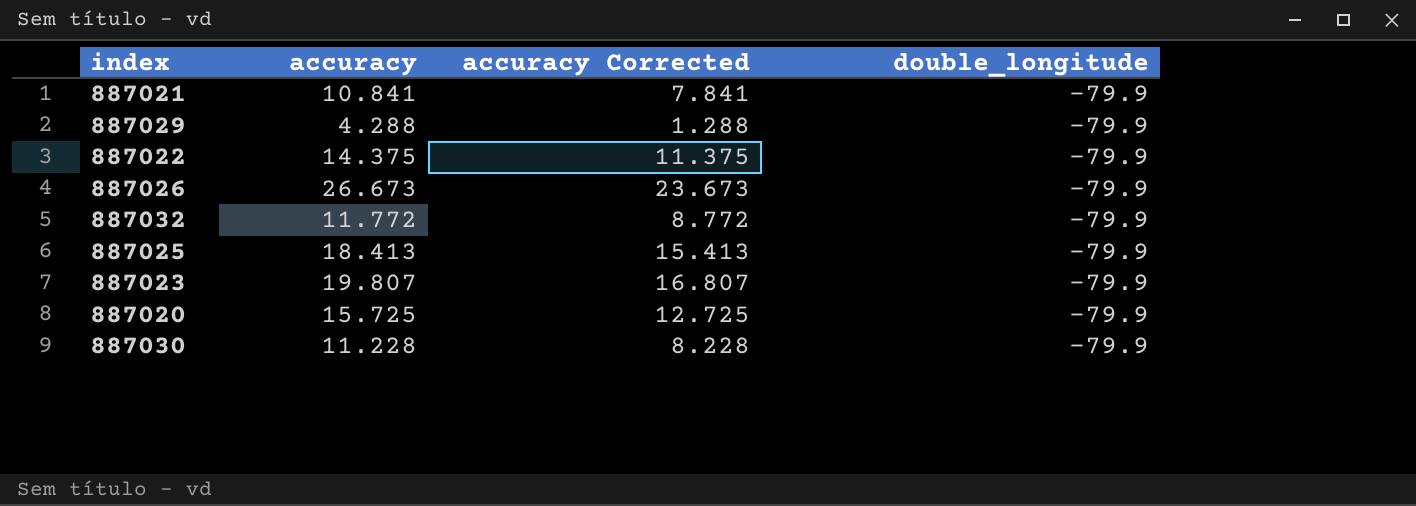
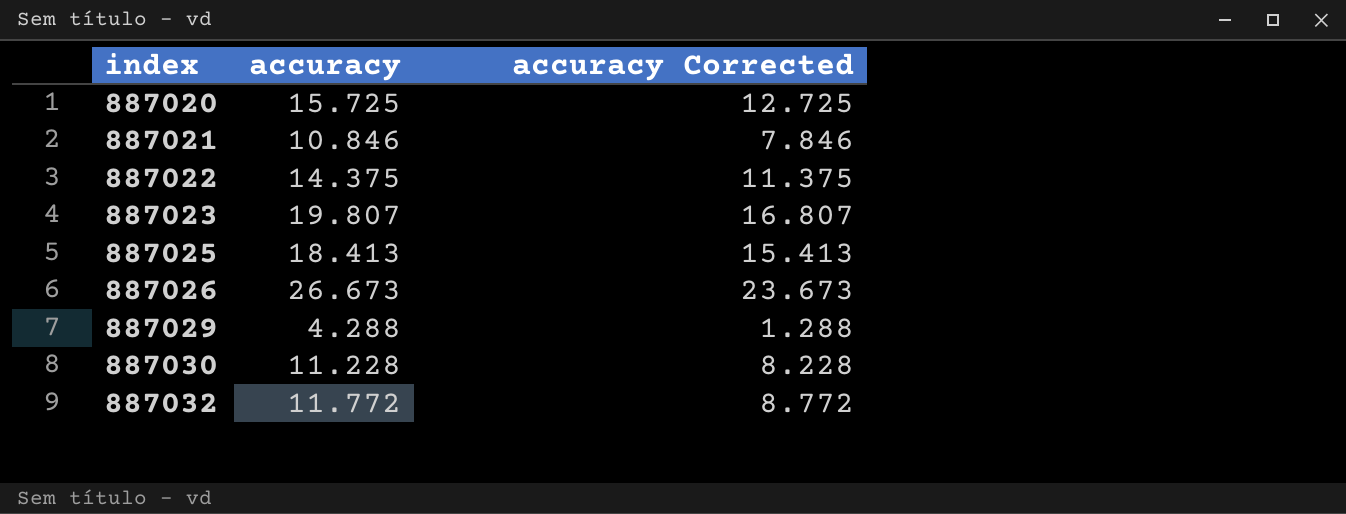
row order: none -> index ascending
column double_longitude | position: 4 -> none
887021 | accuracy: 10.841 -> 10.846
887021 | accuracy Corrected: 7.841 -> 7.846

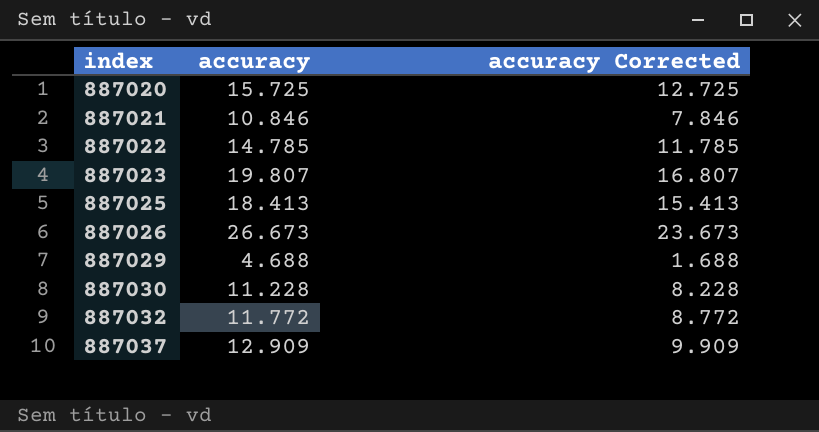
887022 | accuracy: 14.375 -> 14.785
887022 | accuracy Corrected: 11.375 -> 11.785
887029 | accuracy: 4.288 -> 4.688
887029 | accuracy Corrected: 1.288 -> 1.688
row 887037: none -> 12.909 | 9.909

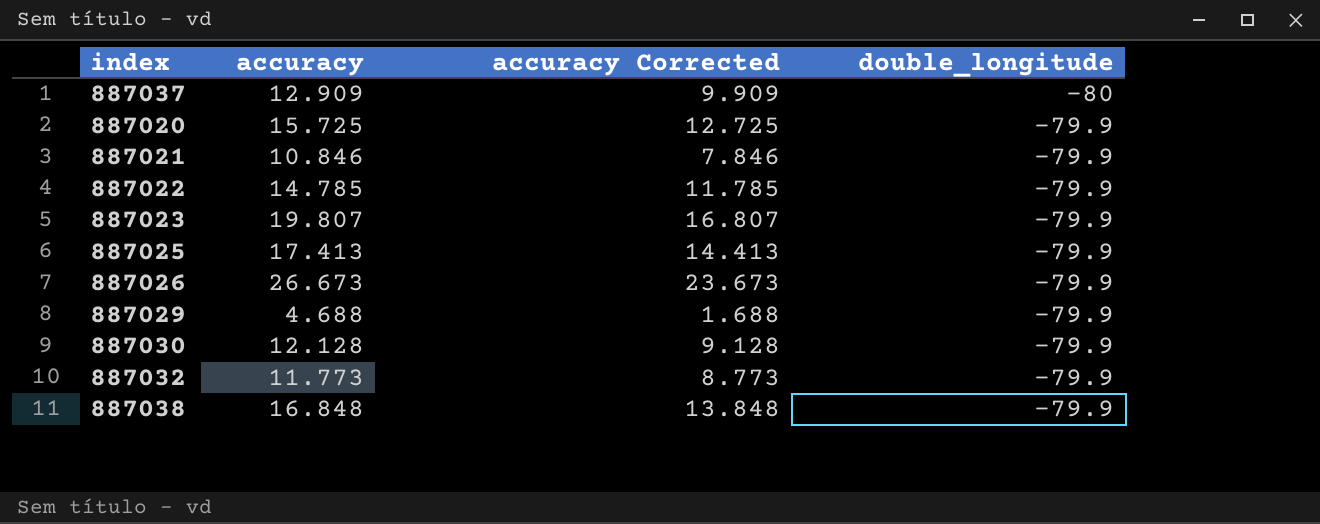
row order: index ascending -> double_longitude ascending
column double_longitude | position: none -> 4
887025 | accuracy: 18.413 -> 17.413
887025 | accuracy Corrected: 15.413 -> 14.413
887030 | accuracy: 11.228 -> 12.128
887030 | accuracy Corrected: 8.228 -> 9.128
887032 | accuracy: 11.772 -> 11.773
887032 | accuracy Corrected: 8.772 -> 8.773
row 887038: none -> 16.848 | 13.848 | -79.9

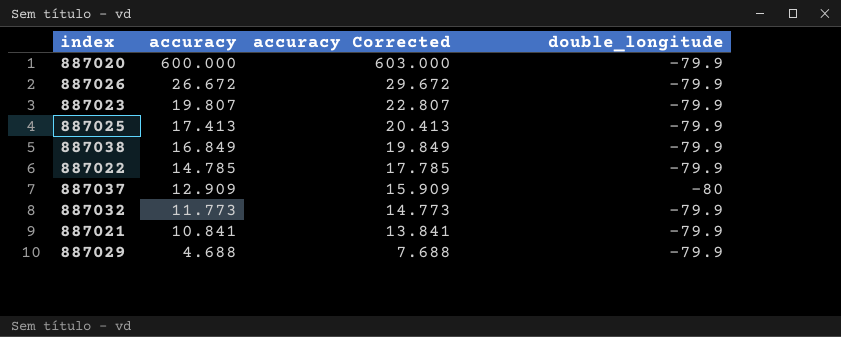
row order: double_longitude ascending -> accuracy descending
column accuracy Corrected | formula: [accuracy] - 3 -> [accuracy] + 3
row 887030: 12.128 | 9.128 | -79.9 -> none
887020 | accuracy: 15.725 -> 600.000
887026 | accuracy: 26.673 -> 26.672
887038 | accuracy: 16.848 -> 16.849
887021 | accuracy: 10.846 -> 10.841

